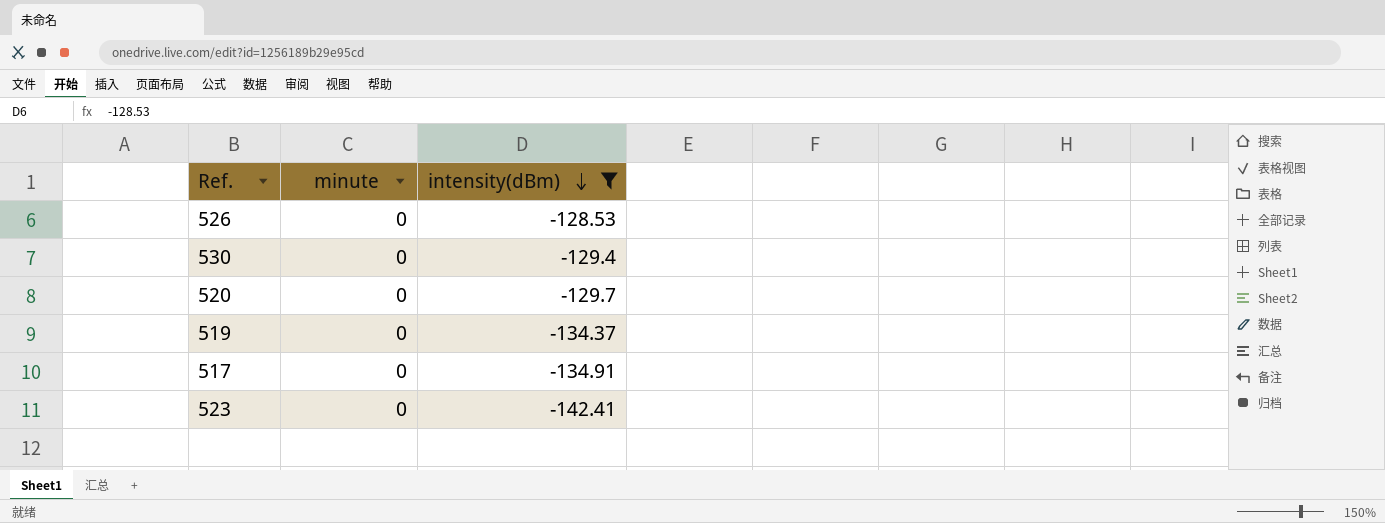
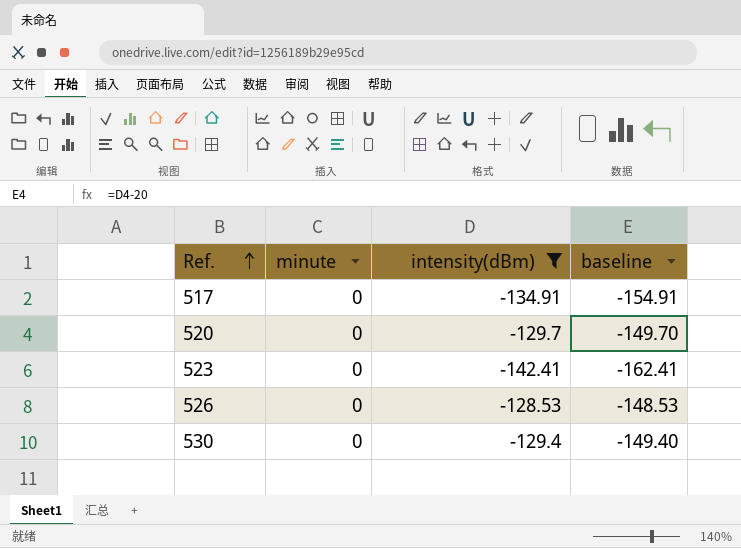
row order: intensity(dBm) descending -> Ref. ascending
column baseline | formula: none -> [intensity(dBm)] - 20
row 519: 0 | -134.37 -> none

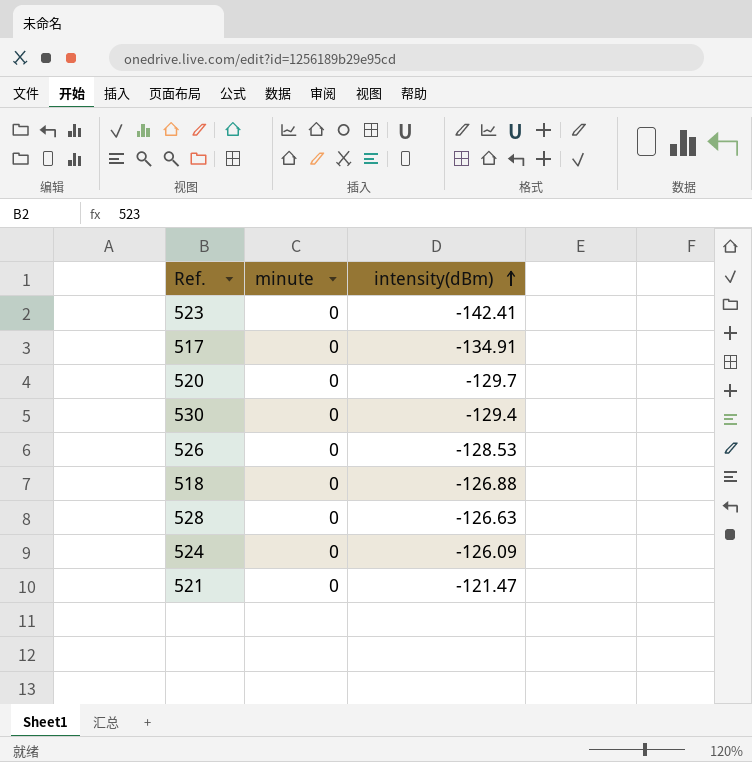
filter: intensity(dBm) <= -128.53 -> none
row order: Ref. ascending -> intensity(dBm) ascending
column baseline | formula: [intensity(dBm)] - 20 -> none

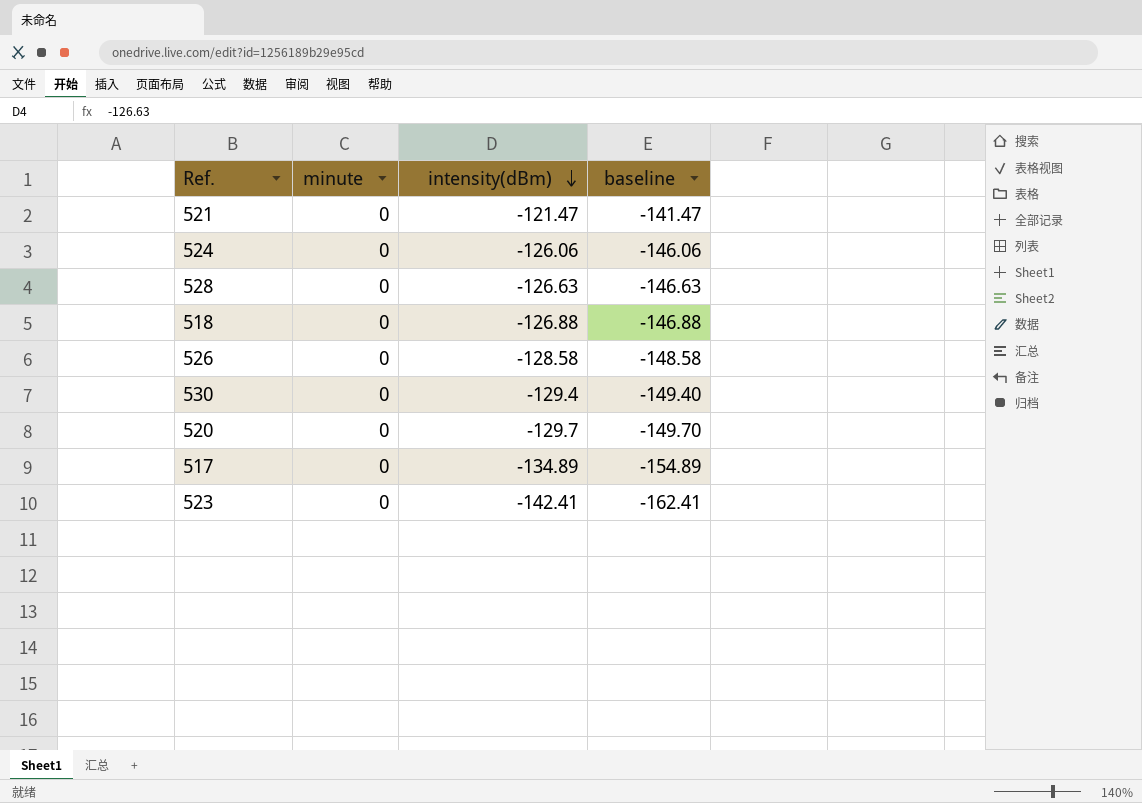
row order: intensity(dBm) ascending -> intensity(dBm) descending
column baseline | formula: none -> [intensity(dBm)] - 20
524 | intensity(dBm): -126.09 -> -126.06
526 | intensity(dBm): -128.53 -> -128.58
517 | intensity(dBm): -134.91 -> -134.89

